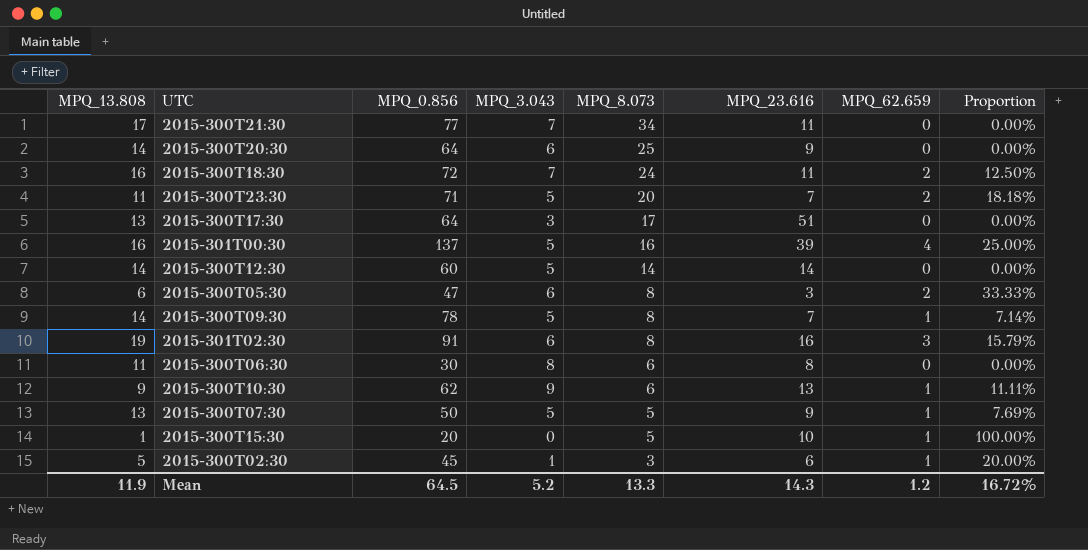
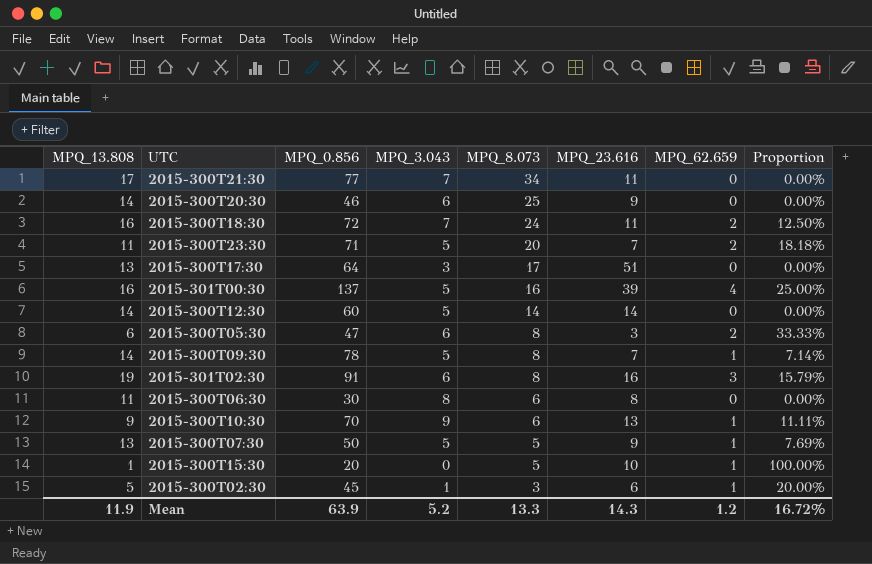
2015-300T20:30 | MPQ_0.856: 64 -> 46
2015-300T10:30 | MPQ_0.856: 62 -> 70
Mean | MPQ_0.856: 64.5 -> 63.9

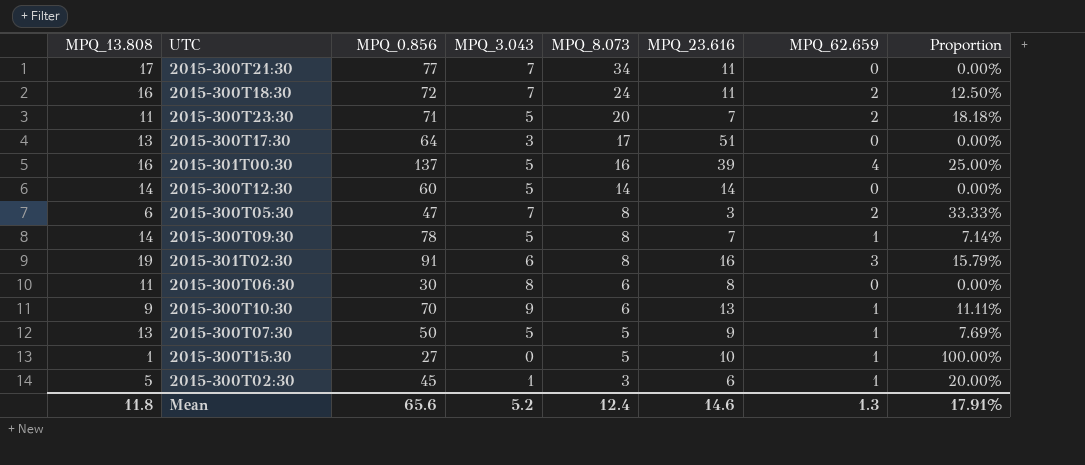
row 2015-300T20:30: 14 | 46 | 6 | 25 | 9 | 0 | 0.00% -> none
2015-300T05:30 | MPQ_3.043: 6 -> 7
2015-300T15:30 | MPQ_0.856: 20 -> 27
Mean | MPQ_13.808: 11.9 -> 11.8
Mean | MPQ_0.856: 63.9 -> 65.6
Mean | MPQ_8.073: 13.3 -> 12.4
Mean | MPQ_23.616: 14.3 -> 14.6
Mean | MPQ_62.659: 1.2 -> 1.3
Mean | Proportion: 16.72% -> 17.91%

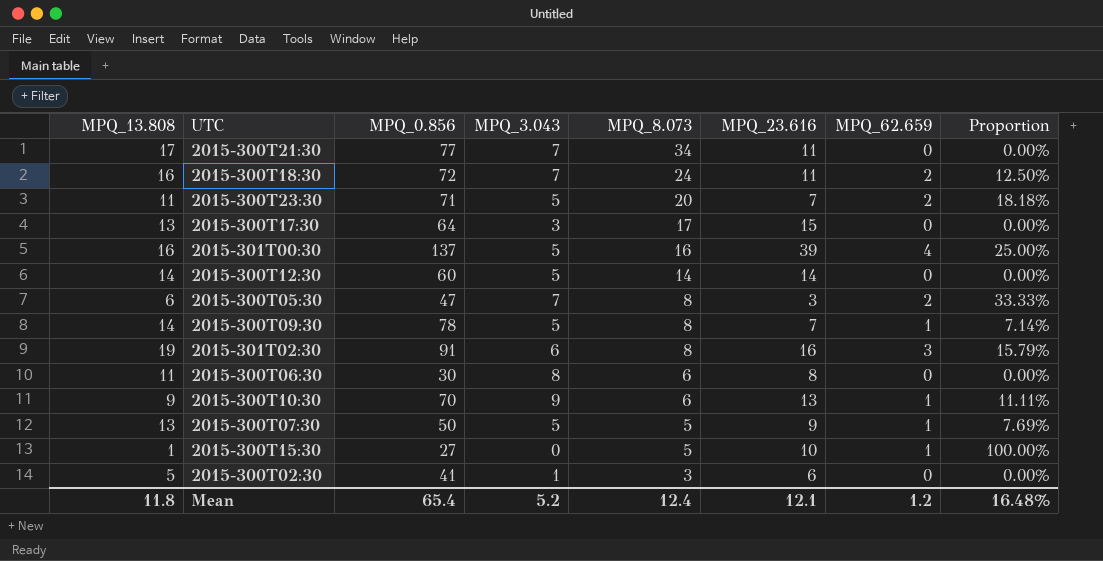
2015-300T17:30 | MPQ_23.616: 51 -> 15
2015-300T02:30 | MPQ_0.856: 45 -> 41
2015-300T02:30 | MPQ_62.659: 1 -> 0
2015-300T02:30 | Proportion: 20.00% -> 0.00%
Mean | MPQ_0.856: 65.6 -> 65.4
Mean | MPQ_23.616: 14.6 -> 12.1
Mean | MPQ_62.659: 1.3 -> 1.2
Mean | Proportion: 17.91% -> 16.48%

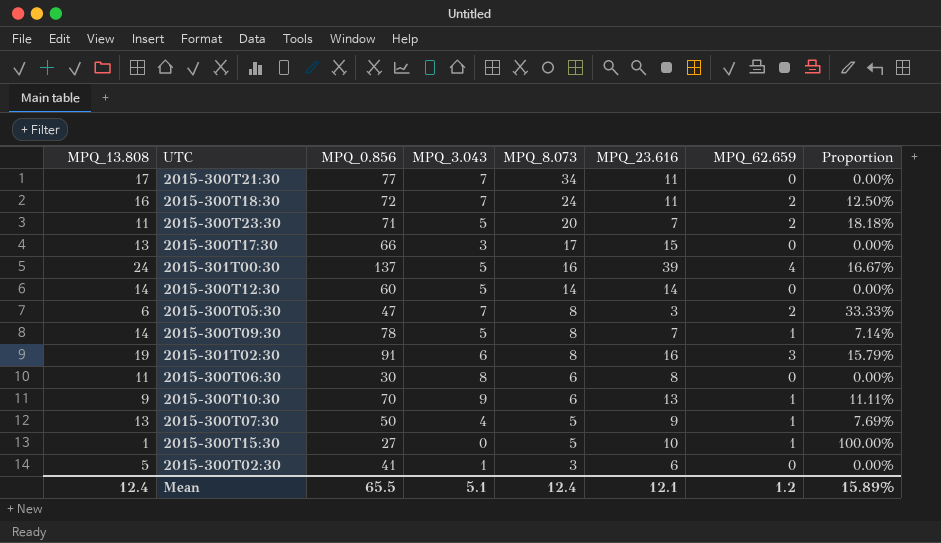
2015-300T17:30 | MPQ_0.856: 64 -> 66
2015-301T00:30 | MPQ_13.808: 16 -> 24
2015-301T00:30 | Proportion: 25.00% -> 16.67%
2015-300T07:30 | MPQ_3.043: 5 -> 4
Mean | MPQ_13.808: 11.8 -> 12.4
Mean | MPQ_0.856: 65.4 -> 65.5
Mean | MPQ_3.043: 5.2 -> 5.1
Mean | Proportion: 16.48% -> 15.89%

